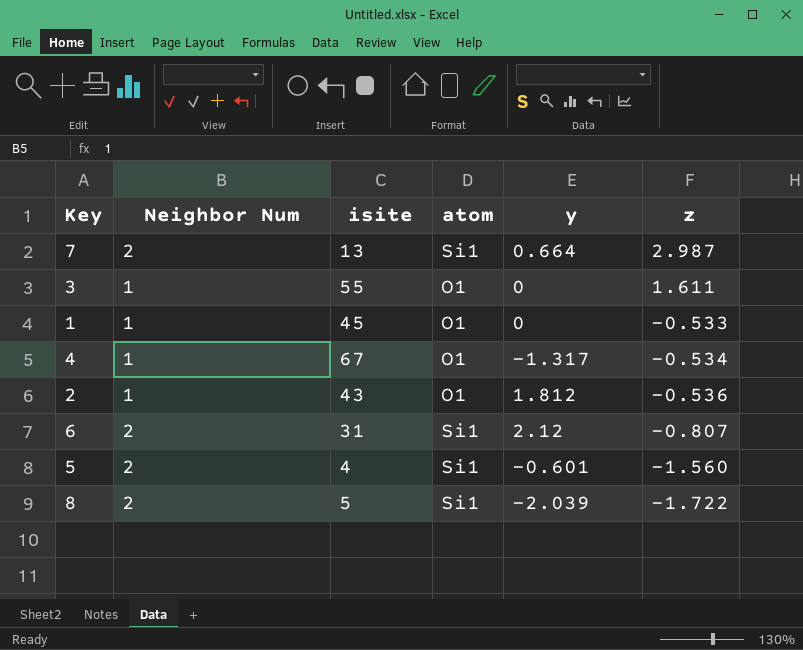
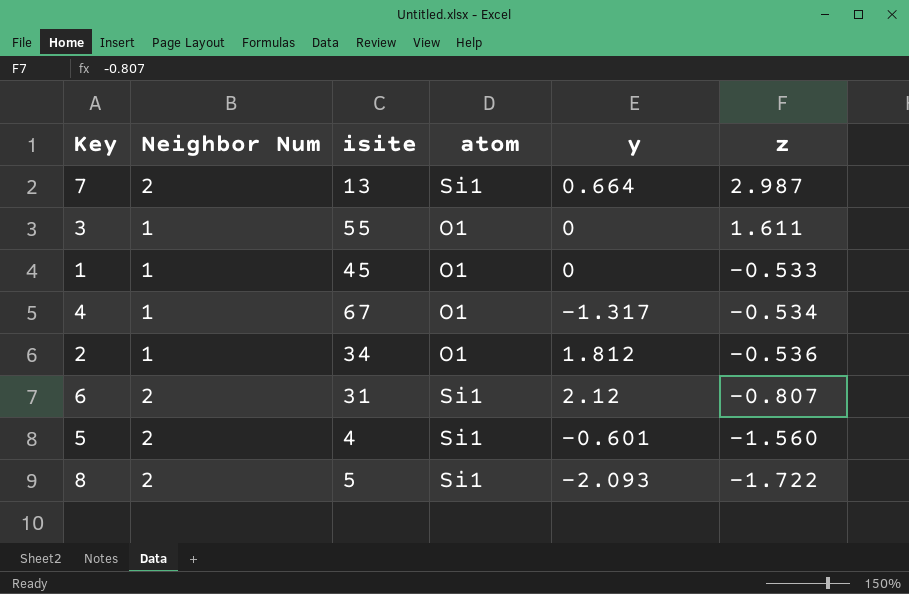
2 | isite: 43 -> 34
8 | y: -2.039 -> -2.093

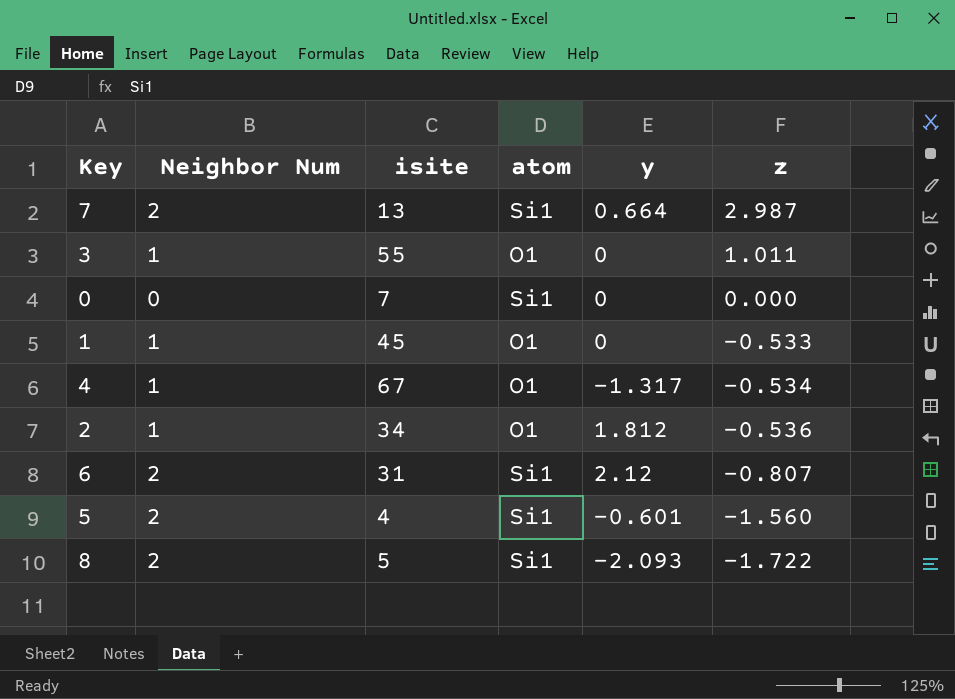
3 | z: 1.611 -> 1.011
row 0: none -> 0 | 7 | Si1 | 0 | 0.000

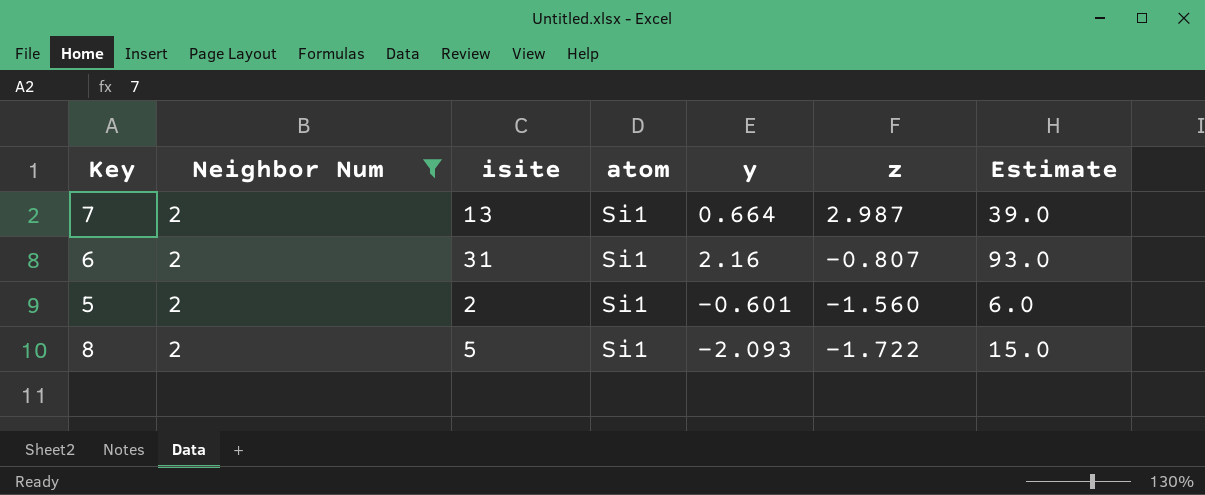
filter: none -> Neighbor Num = 2
column Estimate | formula: none -> [isite] * 3
6 | y: 2.12 -> 2.16
5 | isite: 4 -> 2

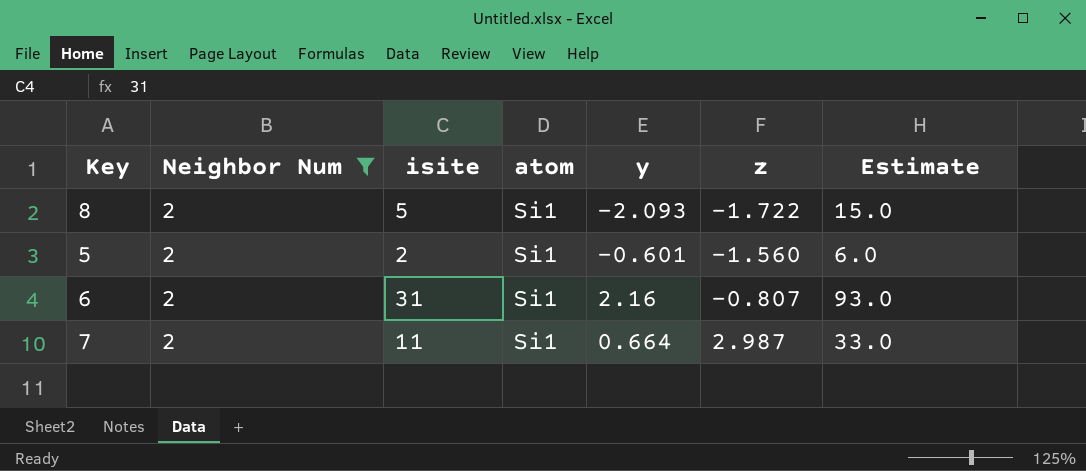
row order: z descending -> z ascending
7 | isite: 13 -> 11
7 | Estimate: 39.0 -> 33.0

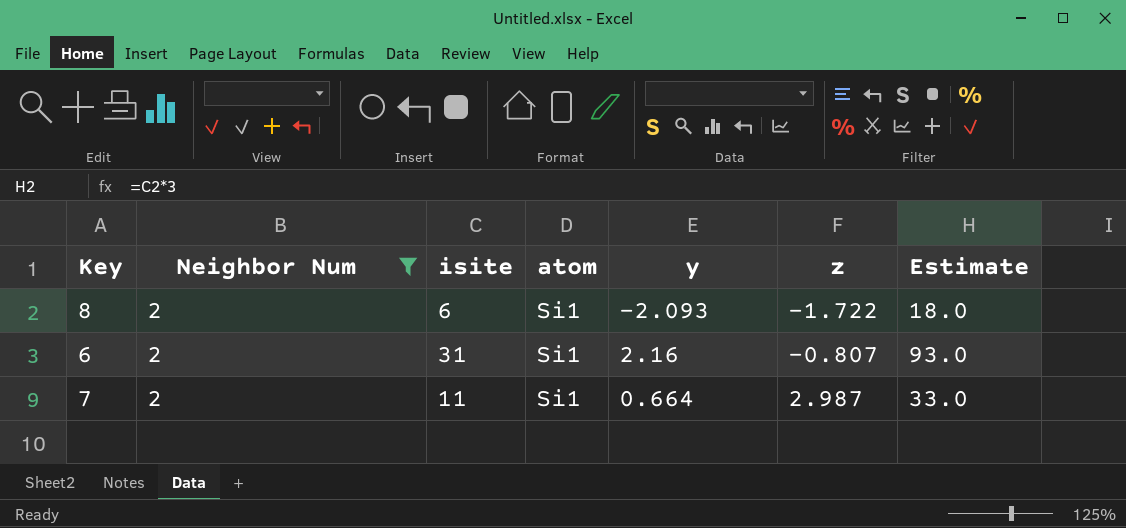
row 5: 2 | 2 | Si1 | -0.601 | -1.560 | 6.0 -> none
8 | isite: 5 -> 6
8 | Estimate: 15.0 -> 18.0

